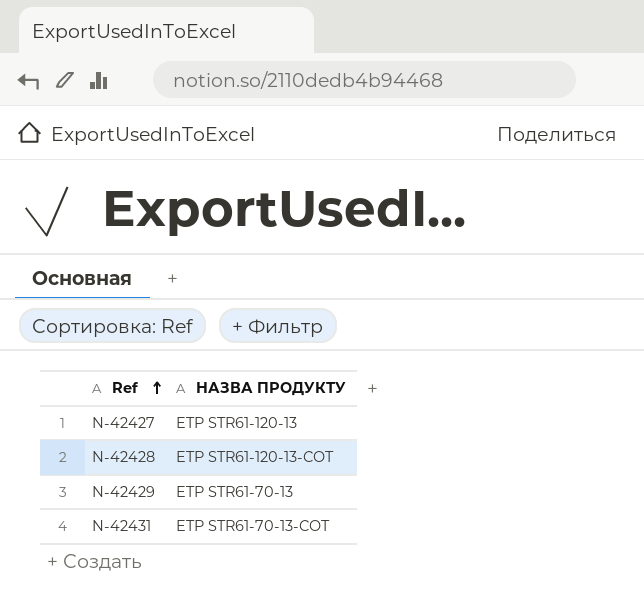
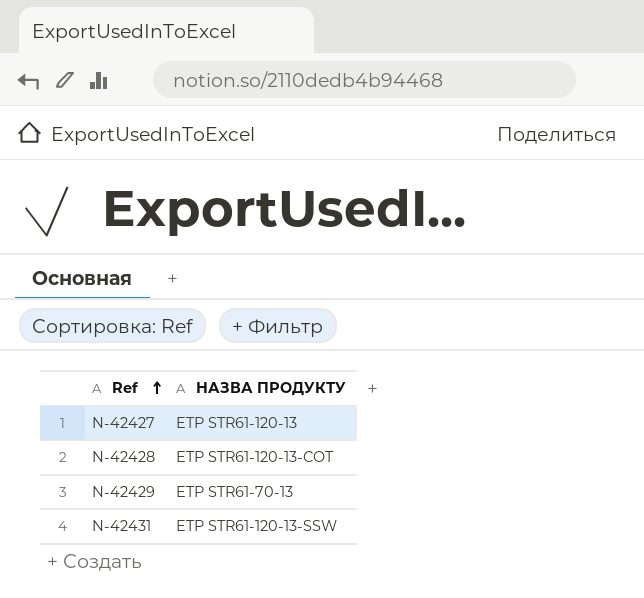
N-42431 | НАЗВА ПРОДУКТУ: ETP STR61-70-13-COT -> ETP STR61-120-13-SSW

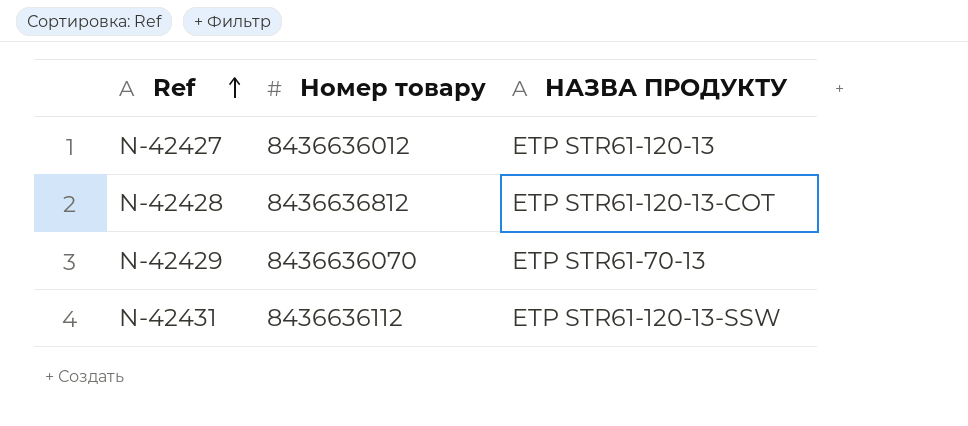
column Номер товару | position: none -> 2

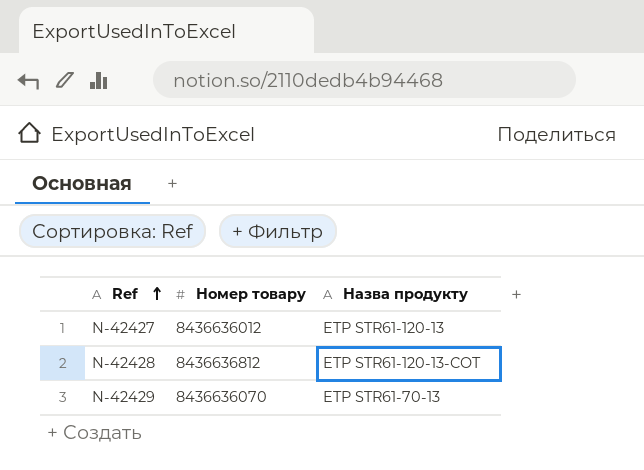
column name: НАЗВА ПРОДУКТУ -> Назва продукту
row N-42431: 8436636112 | ETP STR61-120-13-SSW -> none

